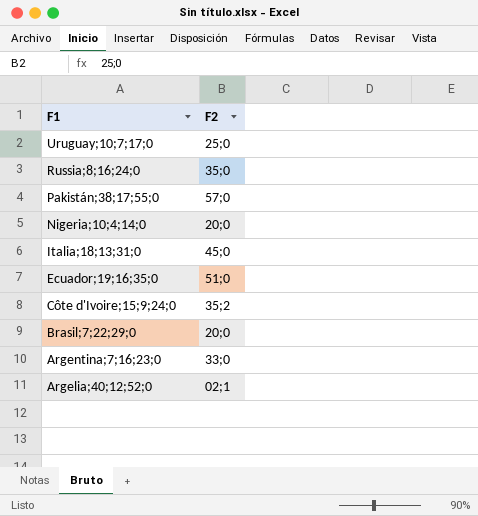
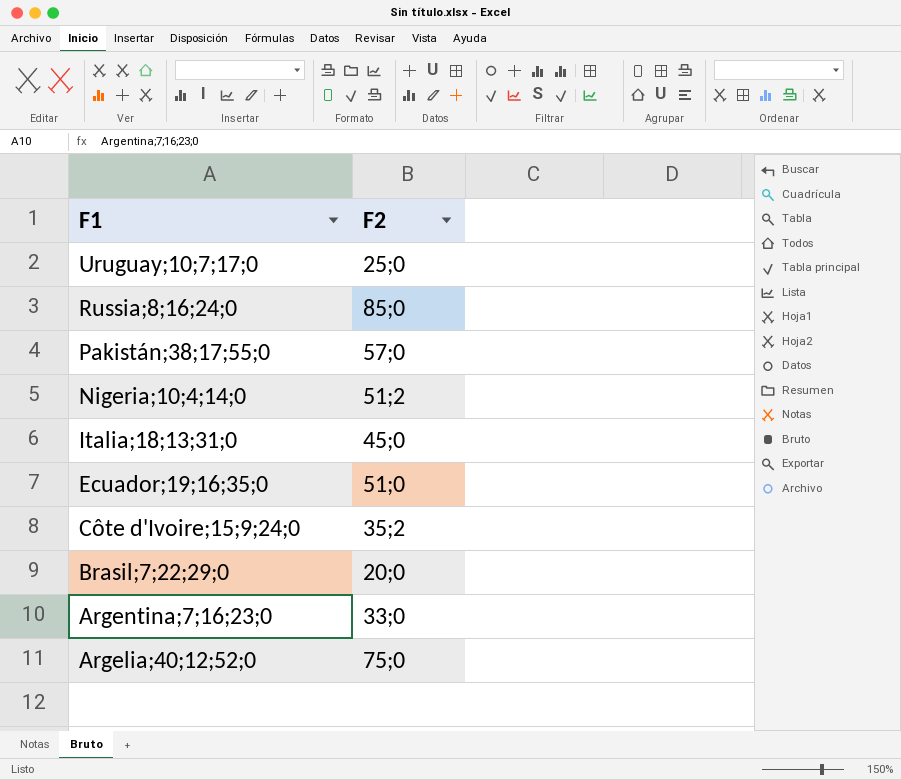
Russia;8;16;24;0 | F2: 35;0 -> 85;0
Nigeria;10;4;14;0 | F2: 20;0 -> 51;2
Argelia;40;12;52;0 | F2: 02;1 -> 75;0

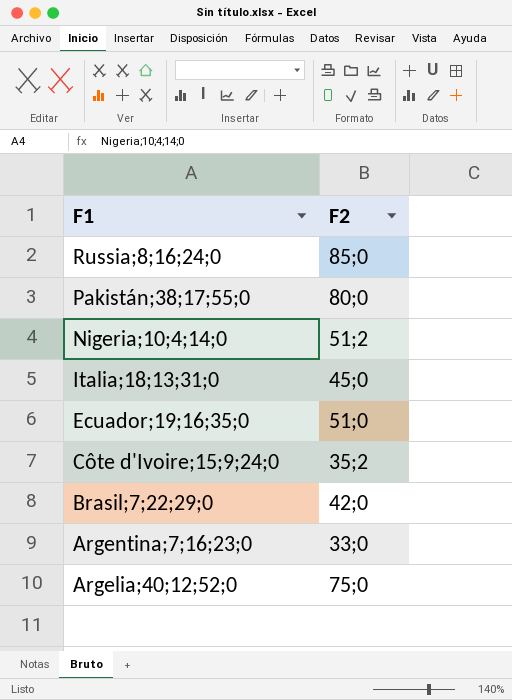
row Uruguay;10;7;17;0: 25;0 -> none
Pakistán;38;17;55;0 | F2: 57;0 -> 80;0
Brasil;7;22;29;0 | F2: 20;0 -> 42;0

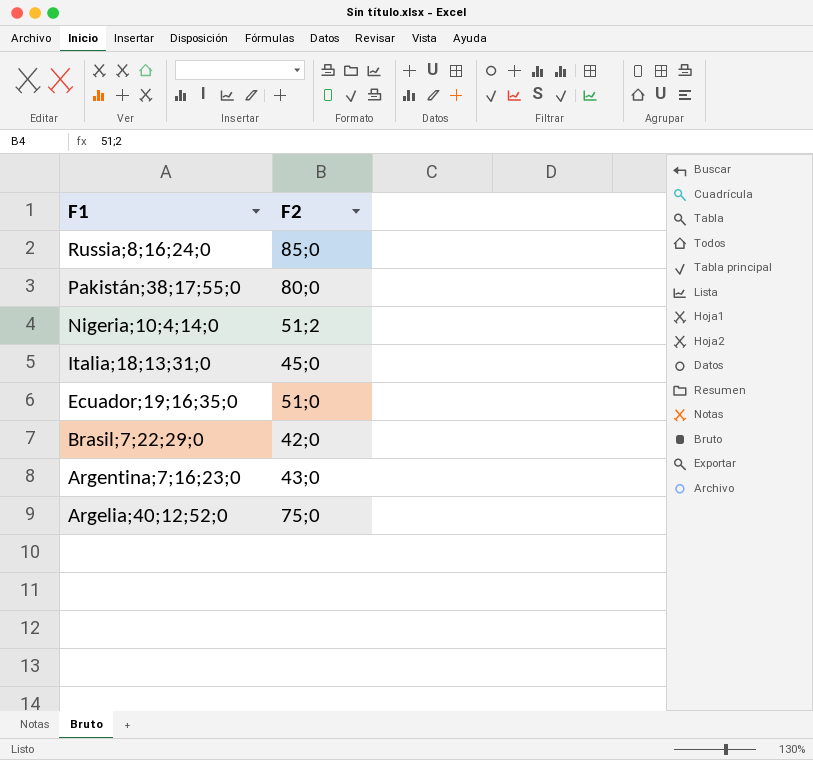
row Côte d'Ivoire;15;9;24;0: 35;2 -> none
Argentina;7;16;23;0 | F2: 33;0 -> 43;0

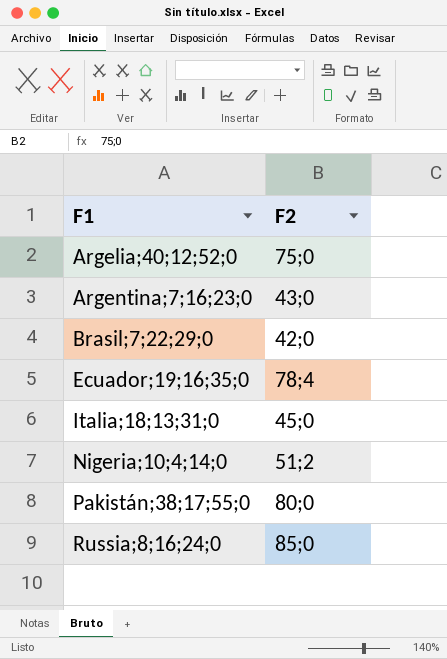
row order: F1 descending -> F1 ascending
Ecuador;19;16;35;0 | F2: 51;0 -> 78;4

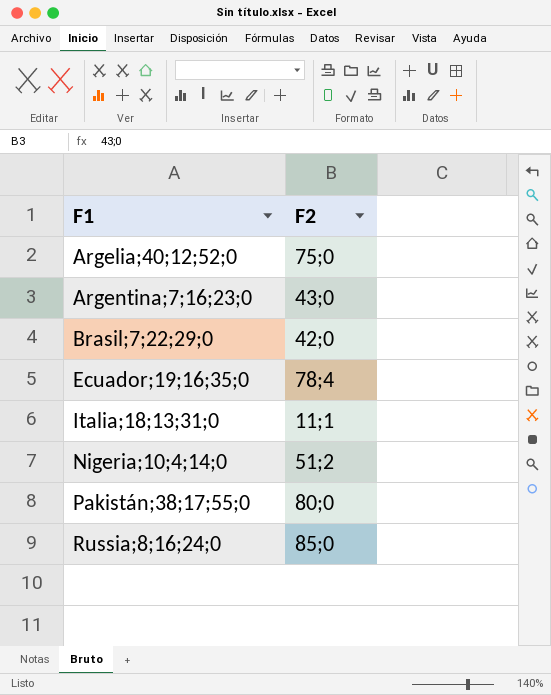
Italia;18;13;31;0 | F2: 45;0 -> 11;1

